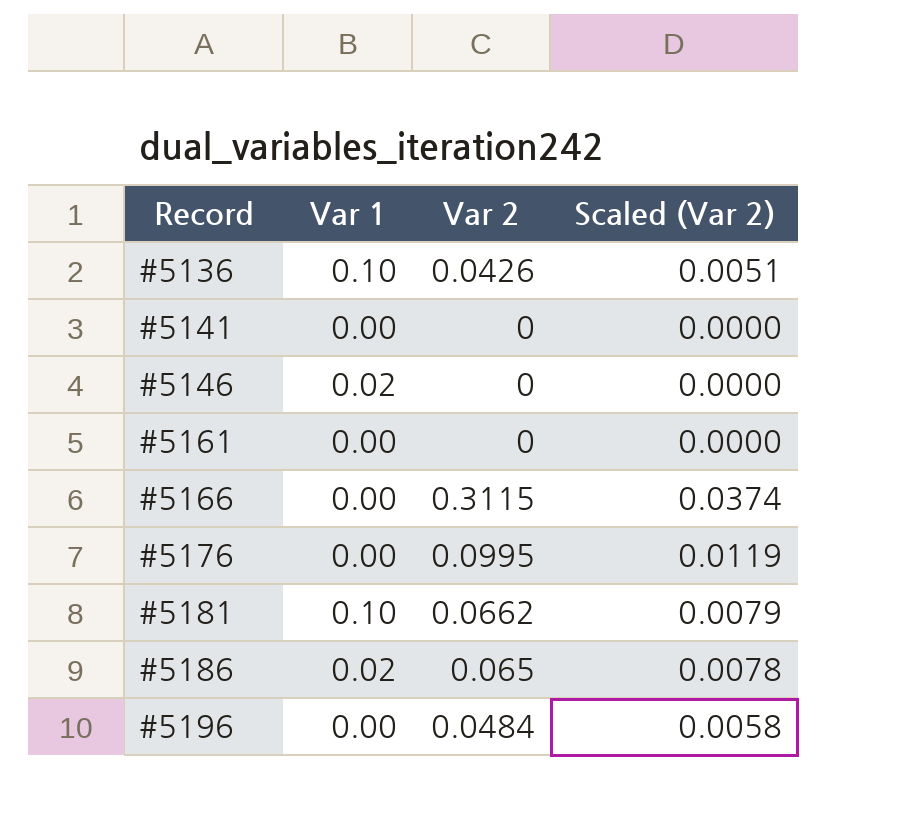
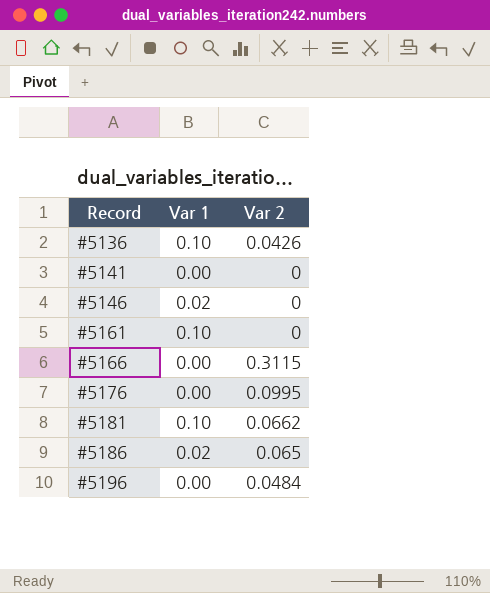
column Scaled (Var 2) | formula: [Var 2] * 0.12 -> none
#5161 | Var 1: 0.00 -> 0.10

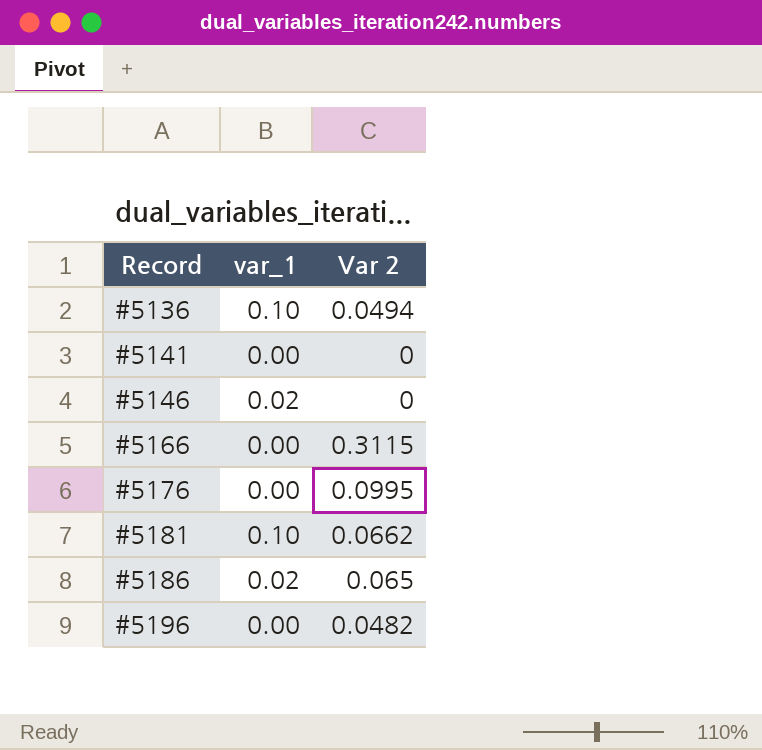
column name: Var 1 -> var_1
row #5161: 0.10 | 0 -> none
#5136 | Var 2: 0.0426 -> 0.0494
#5196 | Var 2: 0.0484 -> 0.0482

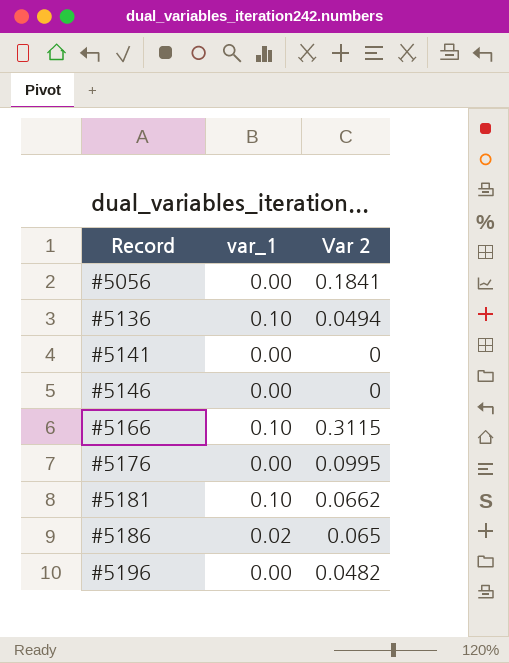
row #5056: none -> 0.00 | 0.1841
#5146 | var_1: 0.02 -> 0.00
#5166 | var_1: 0.00 -> 0.10

